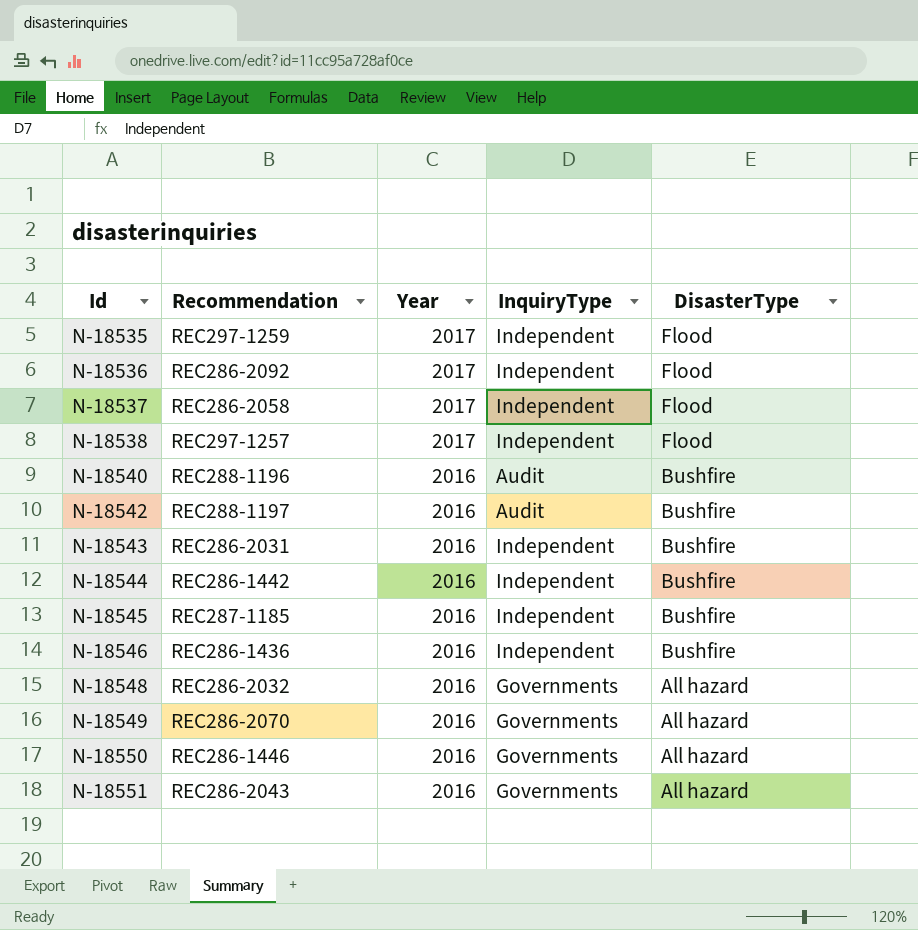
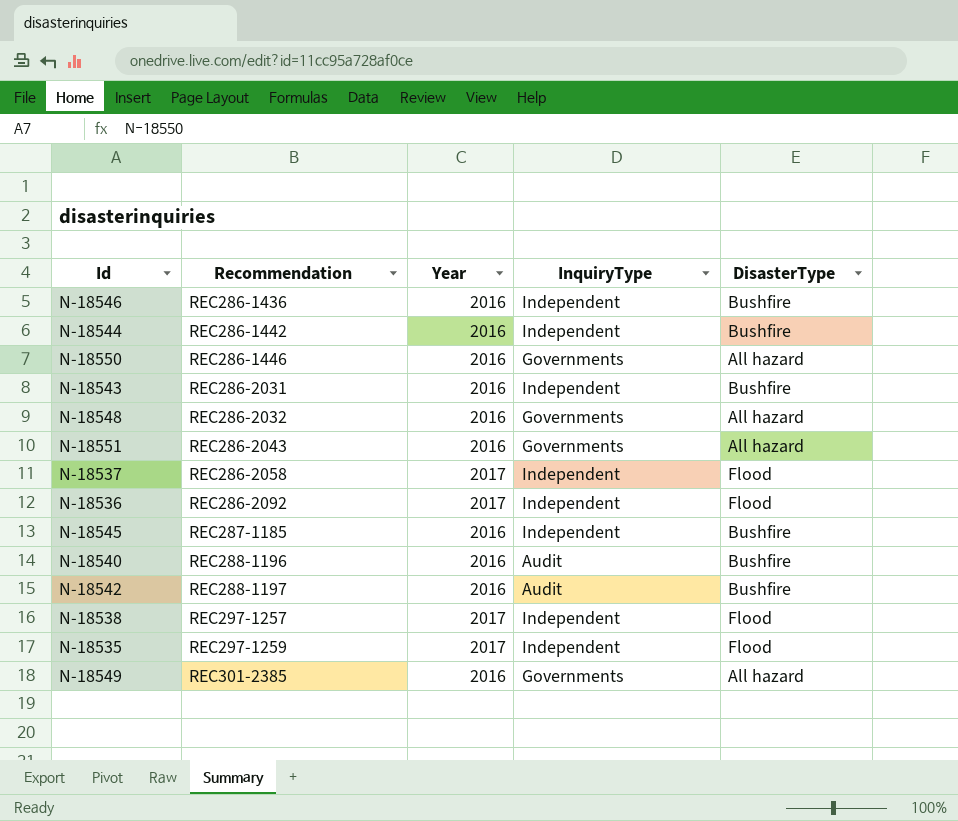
row order: Id ascending -> Recommendation ascending
N-18549 | Recommendation: REC286-2070 -> REC301-2385

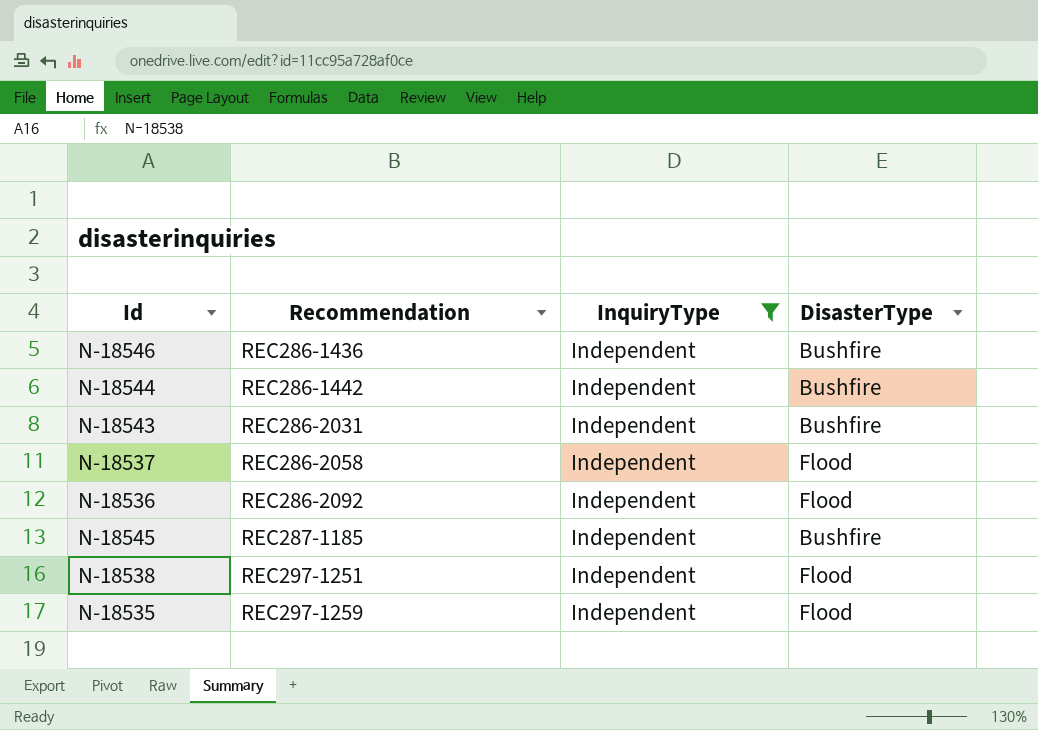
filter: none -> InquiryType = Independent
column Year | position: 3 -> none
N-18538 | Recommendation: REC297-1257 -> REC297-1251

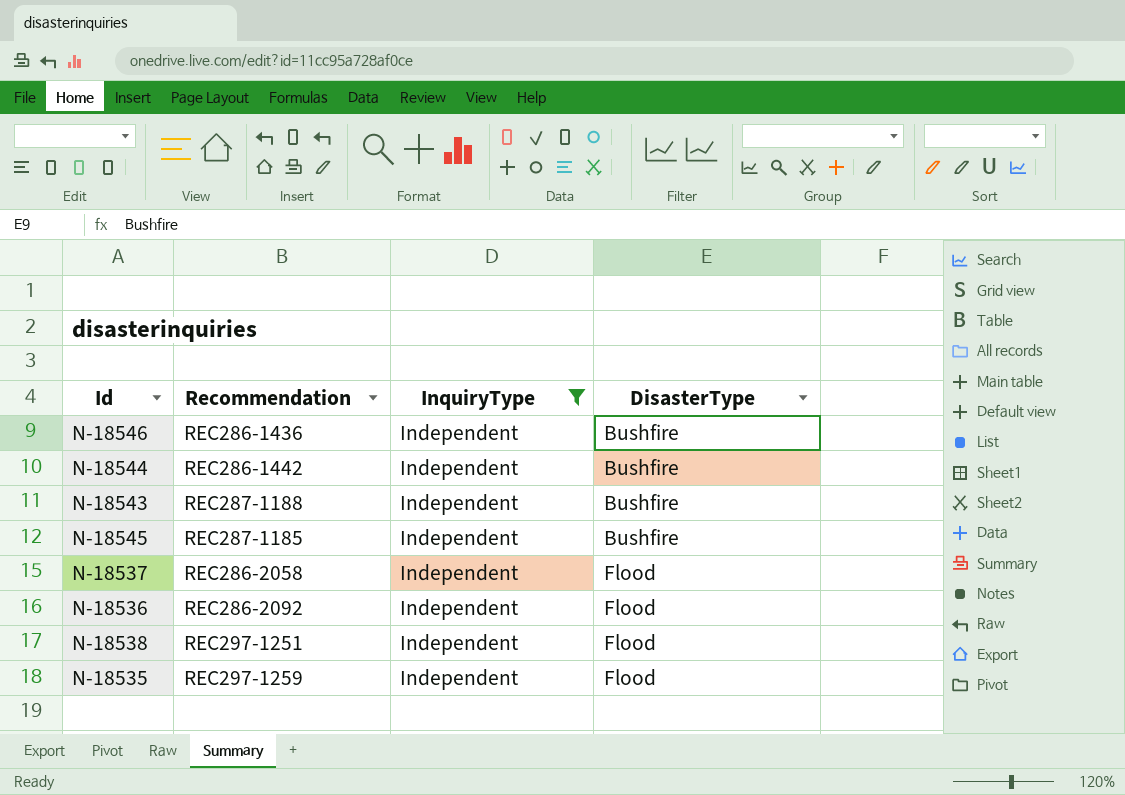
row order: Recommendation ascending -> DisasterType ascending
N-18543 | Recommendation: REC286-2031 -> REC287-1188

